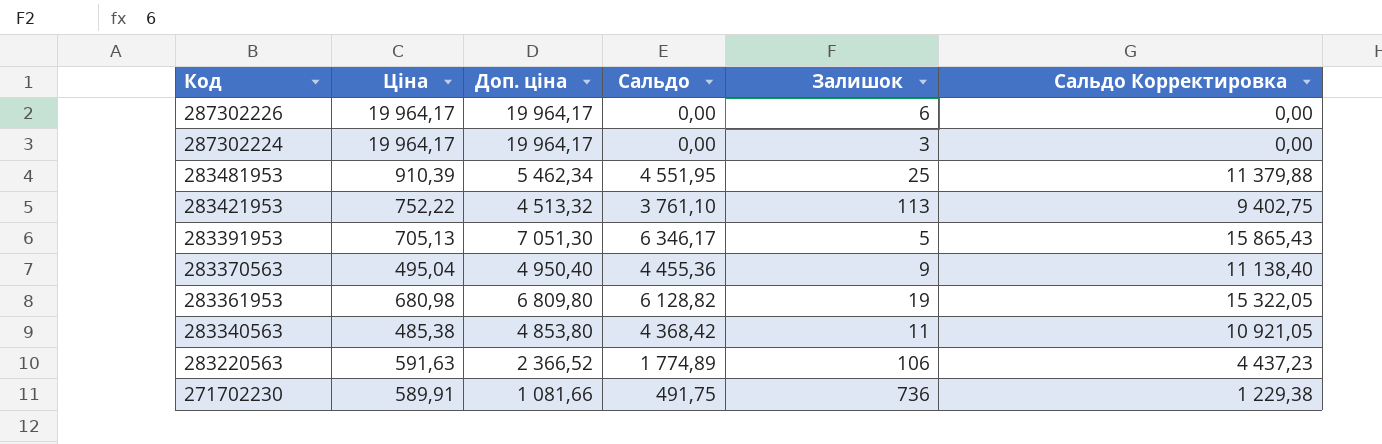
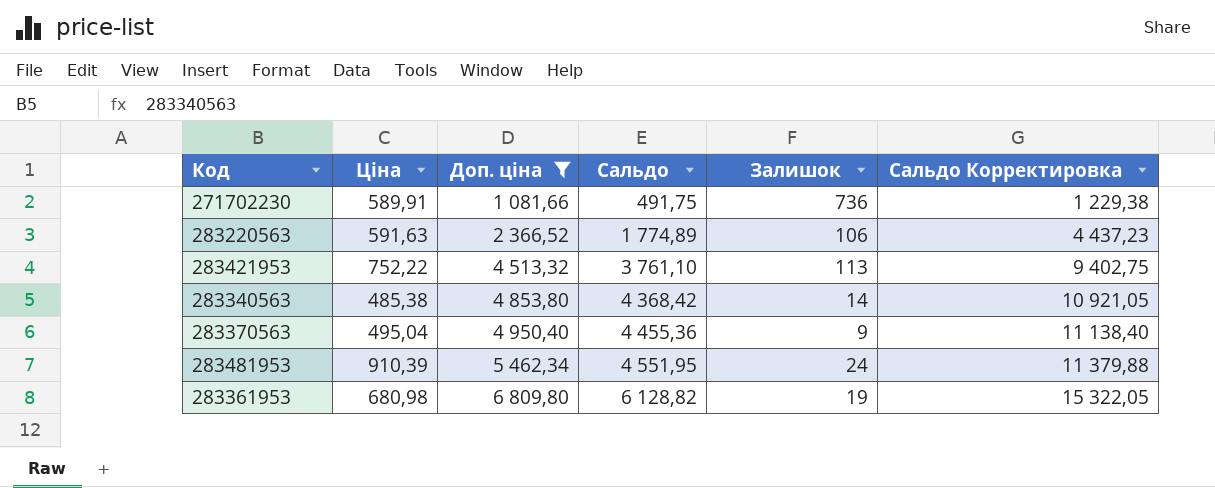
filter: none -> Доп. ціна <= 6 809,80
row order: Код descending -> Доп. ціна ascending
283340563 | Залишок: 11 -> 14
283481953 | Залишок: 25 -> 24

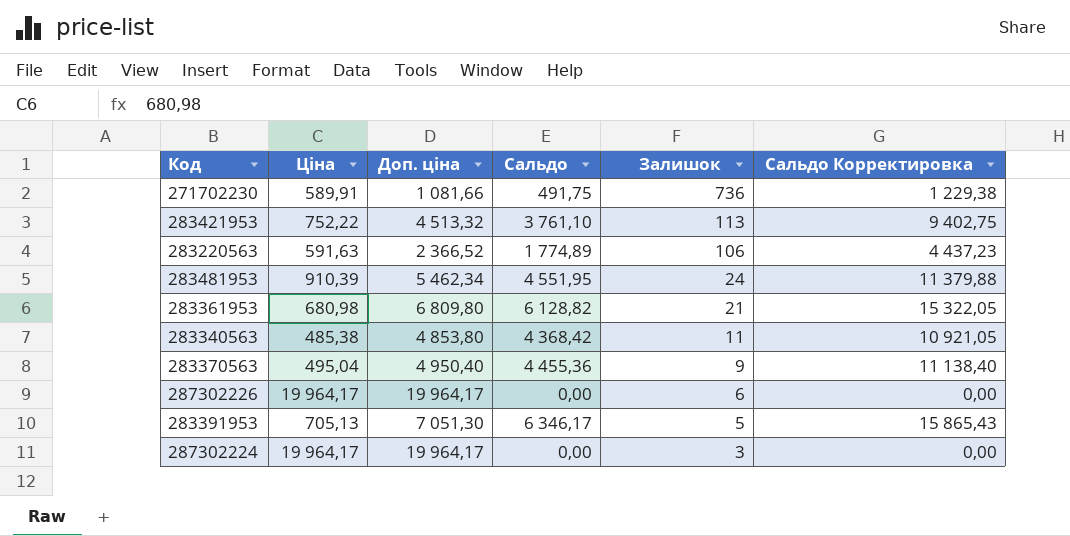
filter: Доп. ціна <= 6 809,80 -> none
row order: Доп. ціна ascending -> Залишок descending
283361953 | Залишок: 19 -> 21
283340563 | Залишок: 14 -> 11

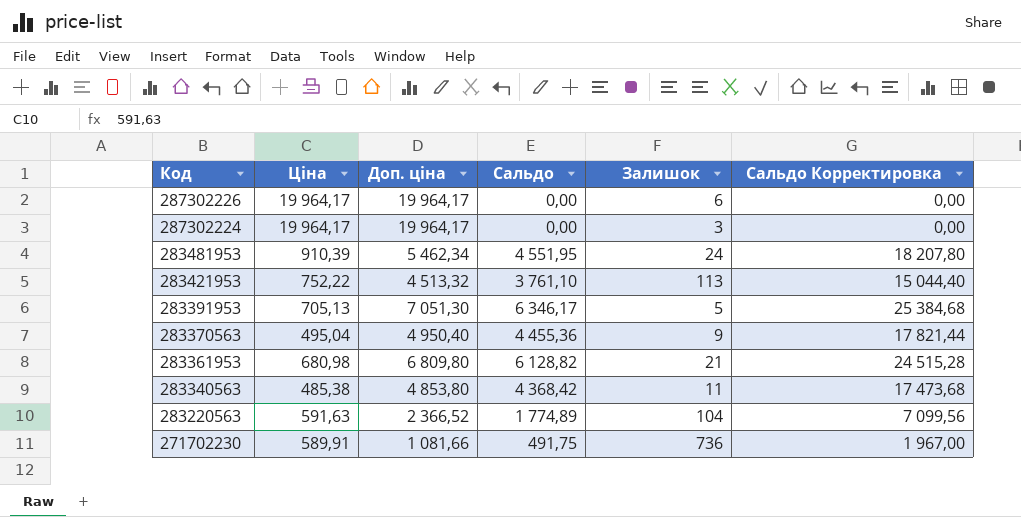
row order: Залишок descending -> Код descending
column Сальдо Корректировка | formula: [Сальдо] * 2,5 -> [Сальдо] * 4
283220563 | Залишок: 106 -> 104

